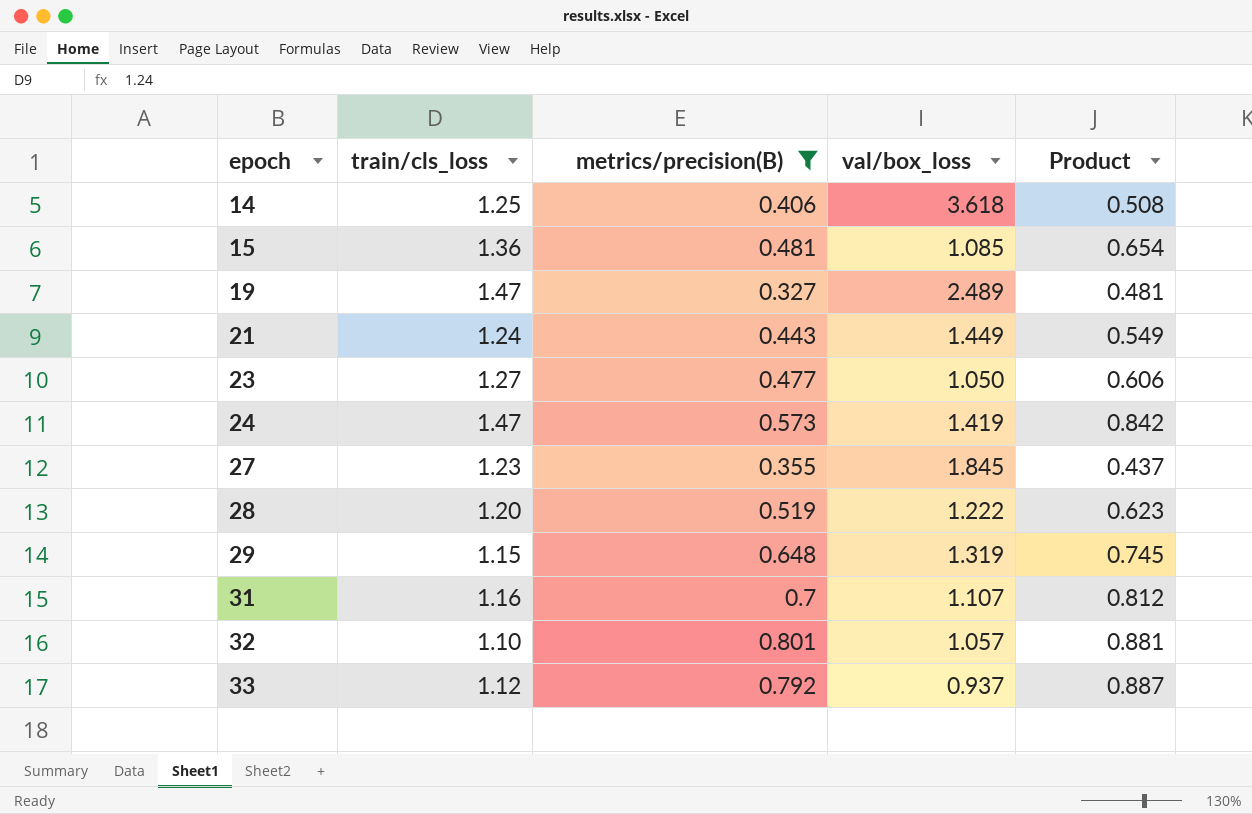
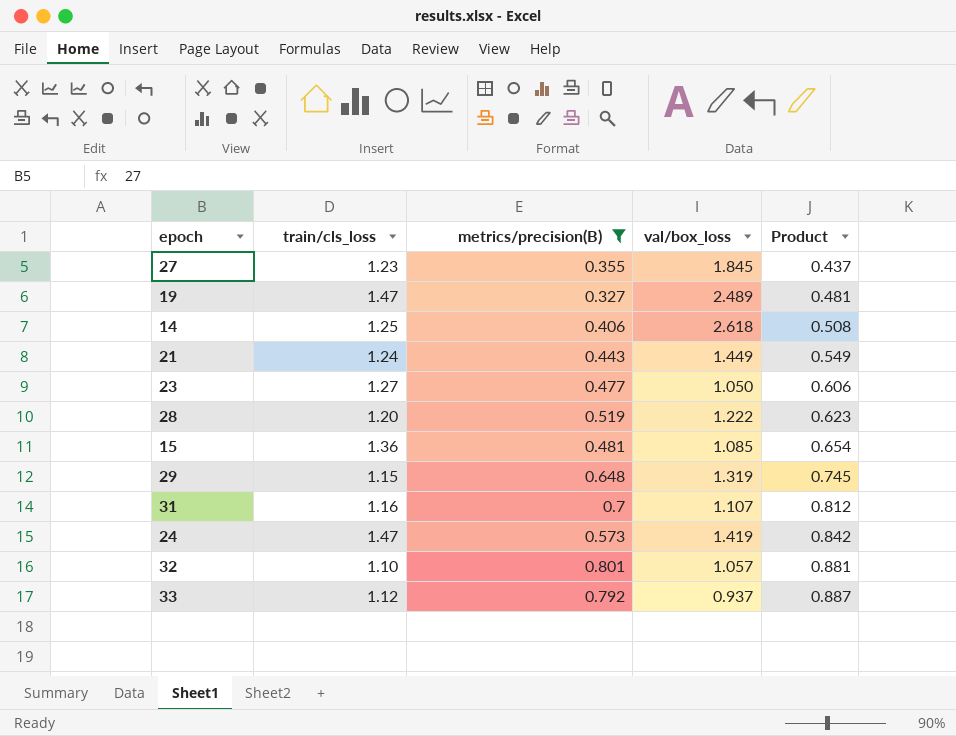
row order: epoch ascending -> Product ascending
14 | val/box_loss: 3.618 -> 2.618

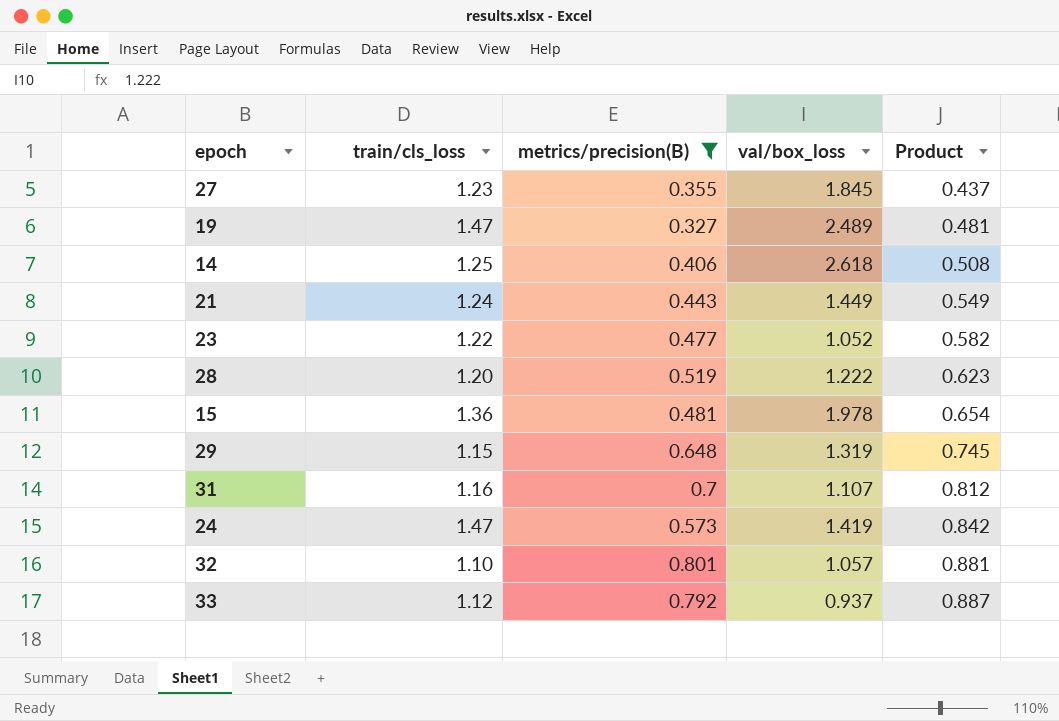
23 | train/cls_loss: 1.27 -> 1.22
23 | val/box_loss: 1.050 -> 1.052
23 | Product: 0.606 -> 0.582
15 | val/box_loss: 1.085 -> 1.978

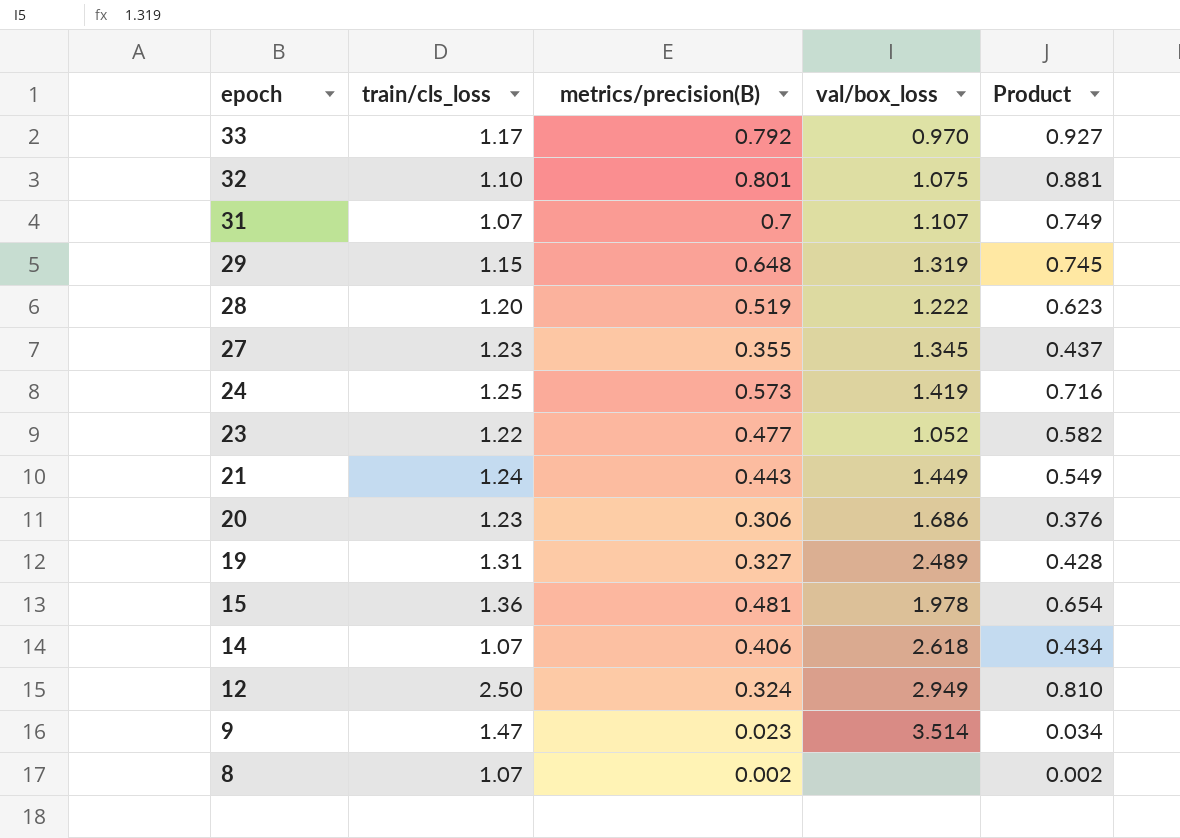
filter: metrics/precision(B) >= 0.327 -> none
row order: Product ascending -> epoch descending
33 | train/cls_loss: 1.12 -> 1.17
33 | val/box_loss: 0.937 -> 0.970
33 | Product: 0.887 -> 0.927
32 | val/box_loss: 1.057 -> 1.075
31 | train/cls_loss: 1.16 -> 1.07
31 | Product: 0.812 -> 0.749
27 | val/box_loss: 1.845 -> 1.345
24 | train/cls_loss: 1.47 -> 1.25
24 | Product: 0.842 -> 0.716
19 | train/cls_loss: 1.47 -> 1.31
19 | Product: 0.481 -> 0.428
14 | train/cls_loss: 1.25 -> 1.07
14 | Product: 0.508 -> 0.434

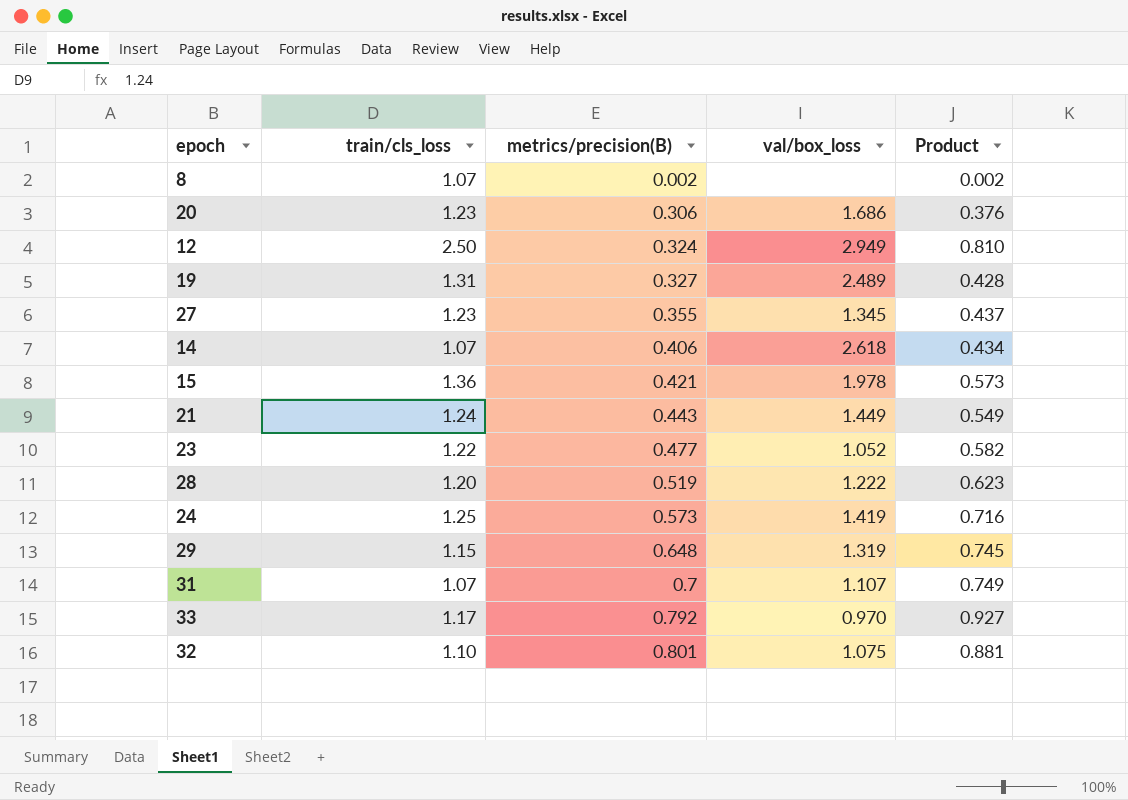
row order: epoch descending -> metrics/precision(B) ascending
row 9: 1.47 | 0.023 | 3.514 | 0.034 -> none
15 | metrics/precision(B): 0.481 -> 0.421
15 | Product: 0.654 -> 0.573

